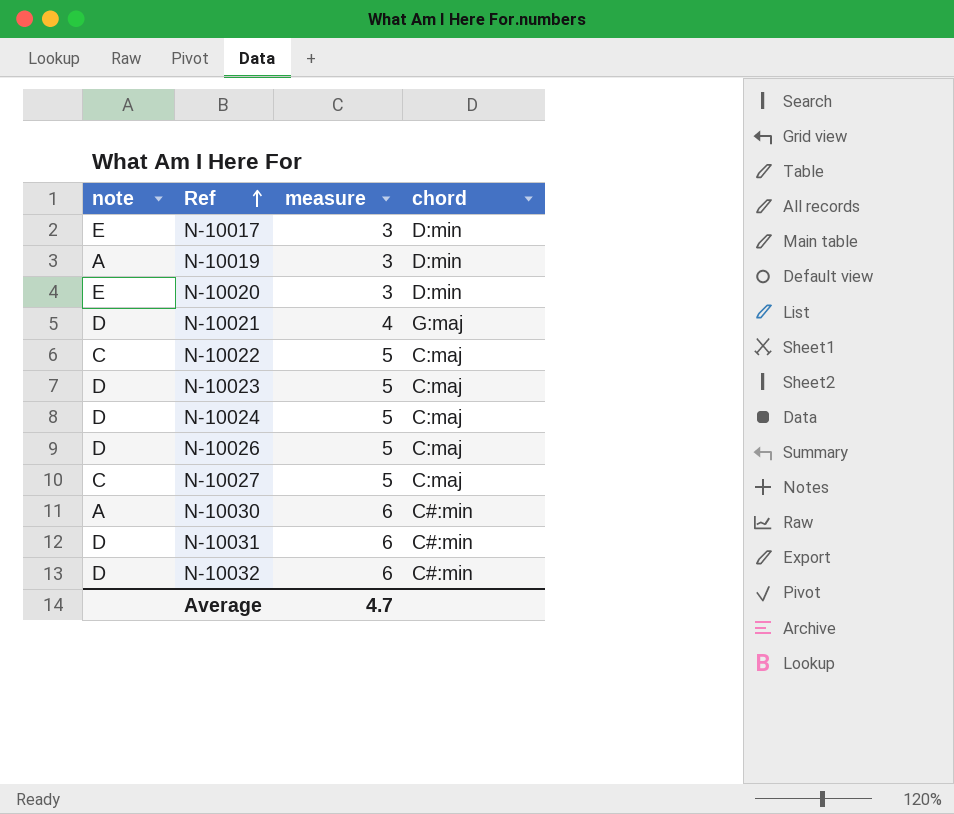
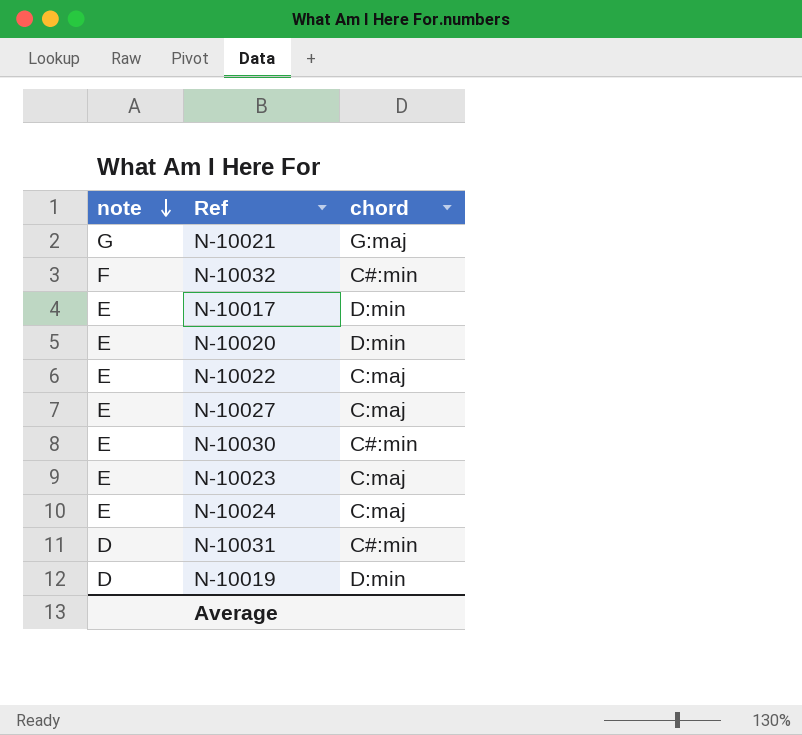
row order: Ref ascending -> note descending
column measure | position: 3 -> none
row N-10026: D | 5 | C:maj -> none
N-10021 | note: D -> G
N-10032 | note: D -> F
N-10022 | note: C -> E
N-10027 | note: C -> E
N-10030 | note: A -> E
N-10023 | note: D -> E
N-10024 | note: D -> E
N-10019 | note: A -> D

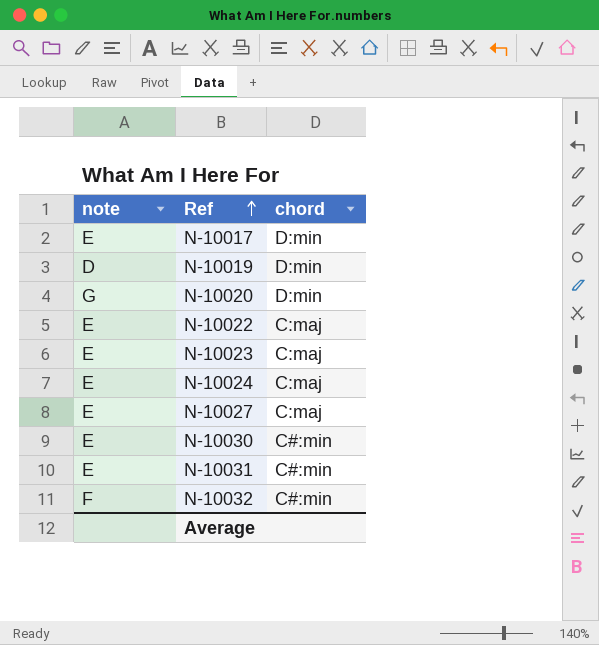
row order: note descending -> Ref ascending
row N-10021: G | G:maj -> none
N-10020 | note: E -> G
N-10031 | note: D -> E

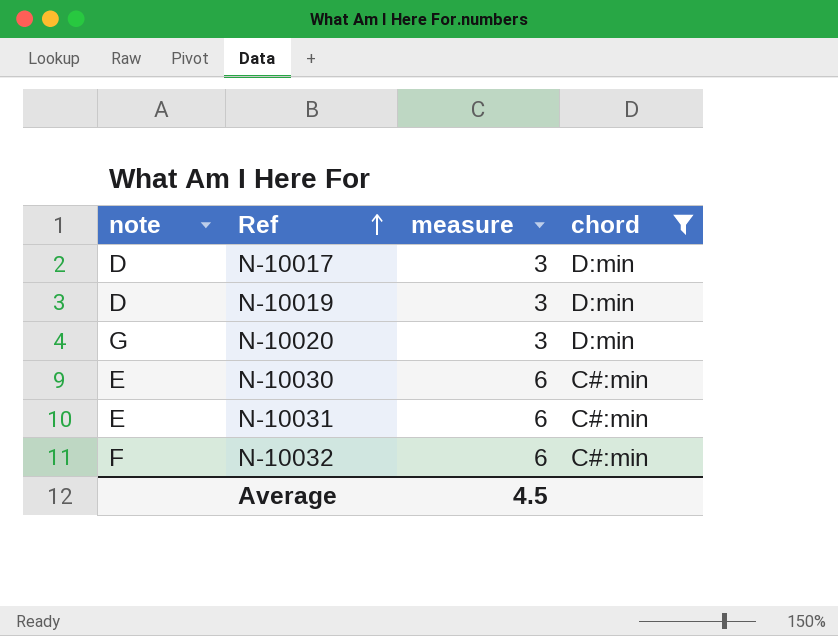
filter: none -> chord != C:maj
column measure | position: none -> 3
N-10017 | note: E -> D

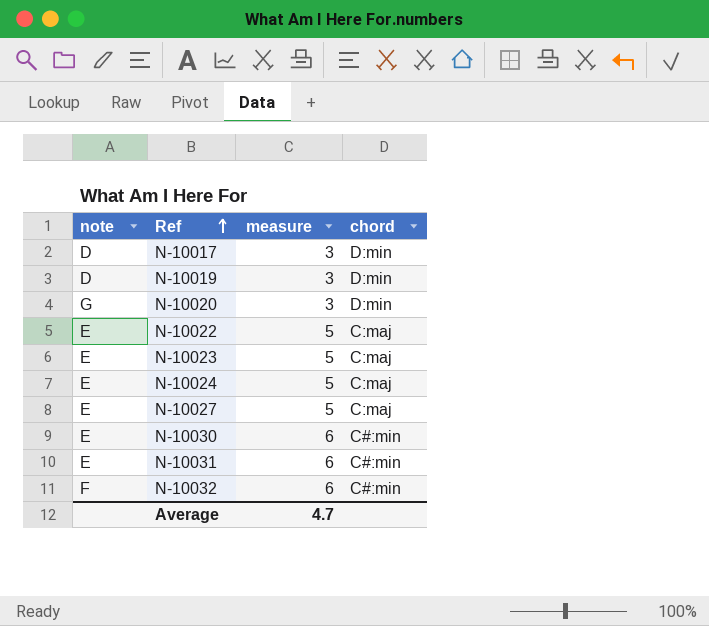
filter: chord != C:maj -> none
Average | measure: 4.5 -> 4.7

